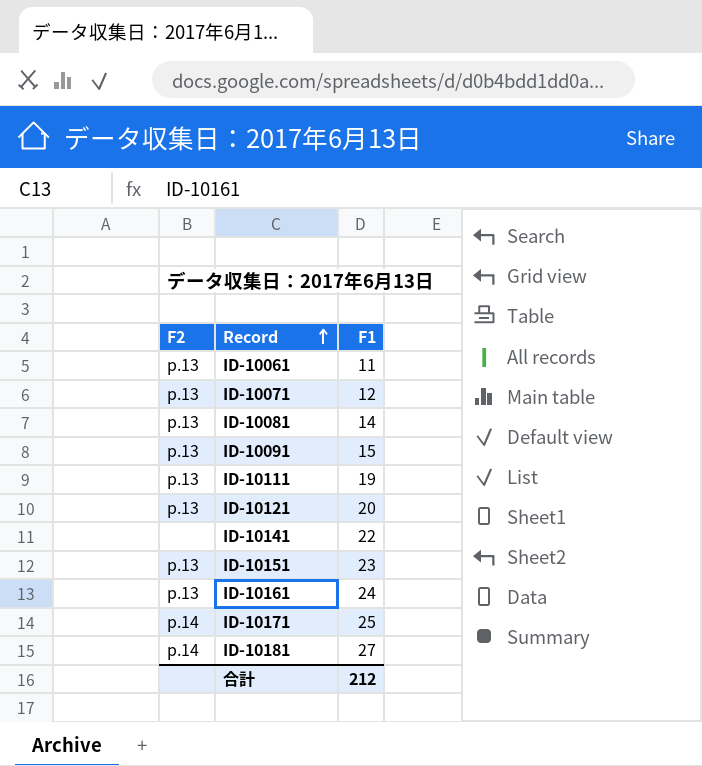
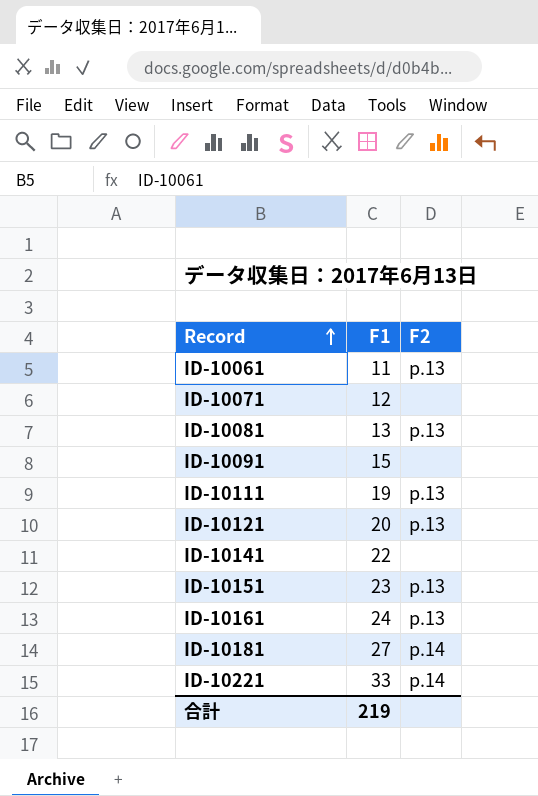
column F2 | position: 1 -> 3
row ID-10171: p.14 | 25 -> none
ID-10071 | F2: p.13 -> none
ID-10081 | F1: 14 -> 13
ID-10091 | F2: p.13 -> none
row ID-10221: none -> 33 | p.14
合計 | F1: 212 -> 219

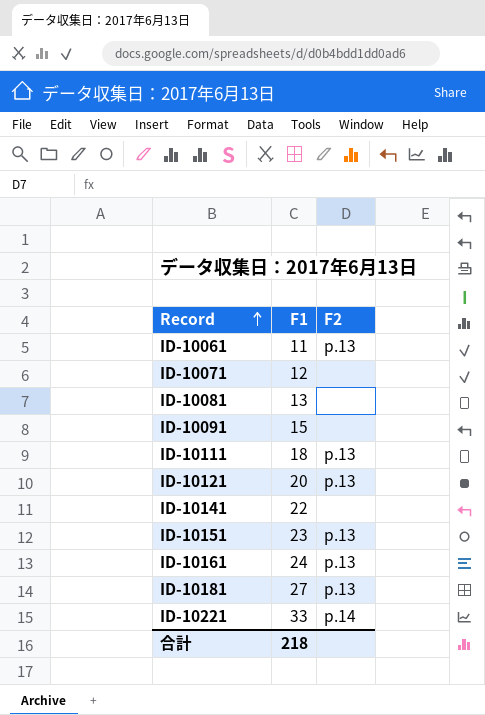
ID-10081 | F2: p.13 -> none
ID-10111 | F1: 19 -> 18
ID-10181 | F2: p.14 -> p.13
合計 | F1: 219 -> 218

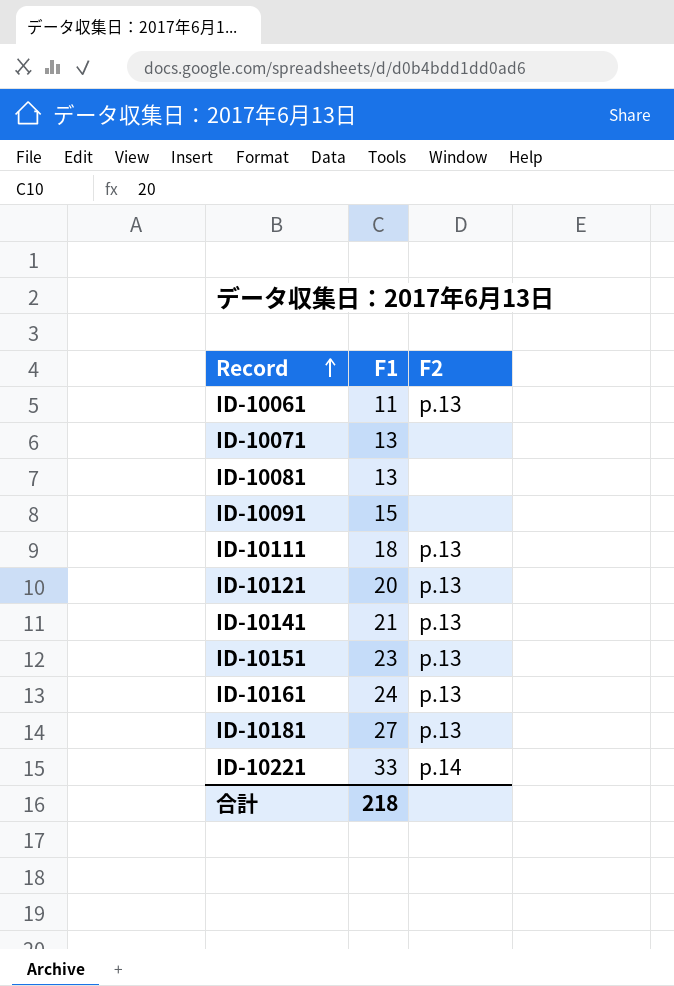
ID-10071 | F1: 12 -> 13
ID-10141 | F1: 22 -> 21
ID-10141 | F2: none -> p.13

